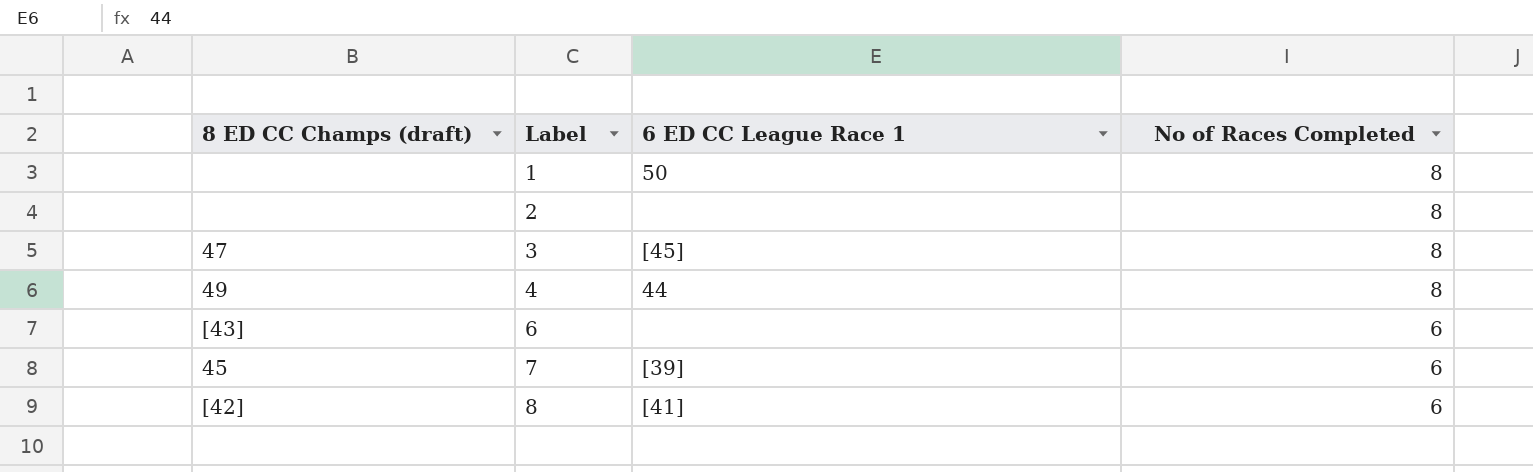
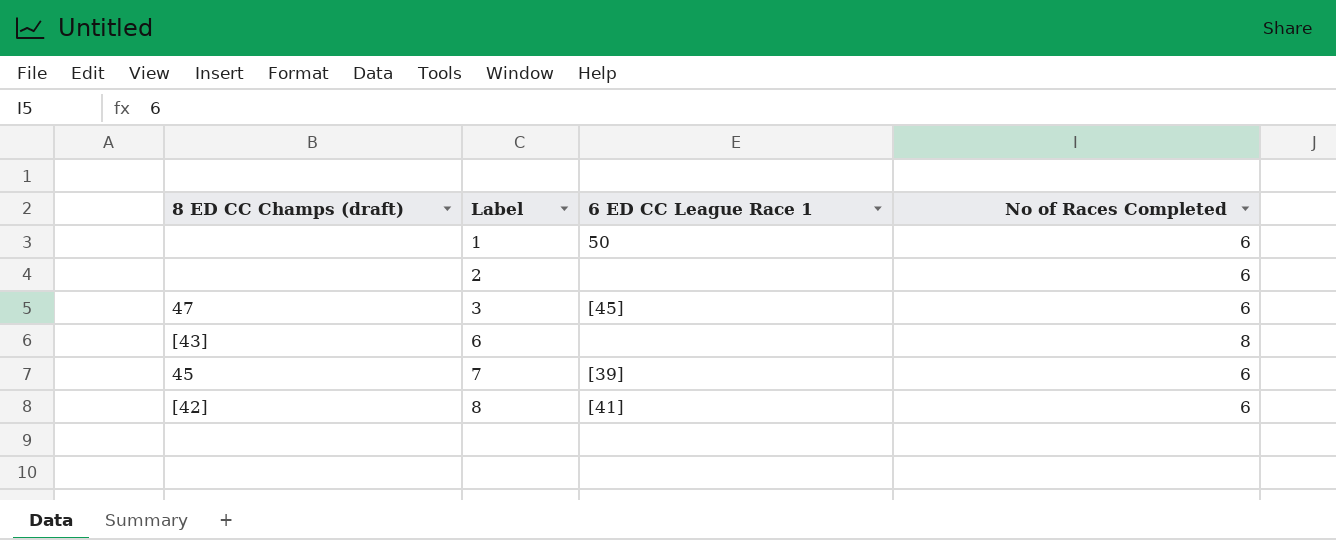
row 4: 49 | 44 | 8 -> none
1 | No of Races Completed: 8 -> 6
2 | No of Races Completed: 8 -> 6
3 | No of Races Completed: 8 -> 6
6 | No of Races Completed: 6 -> 8

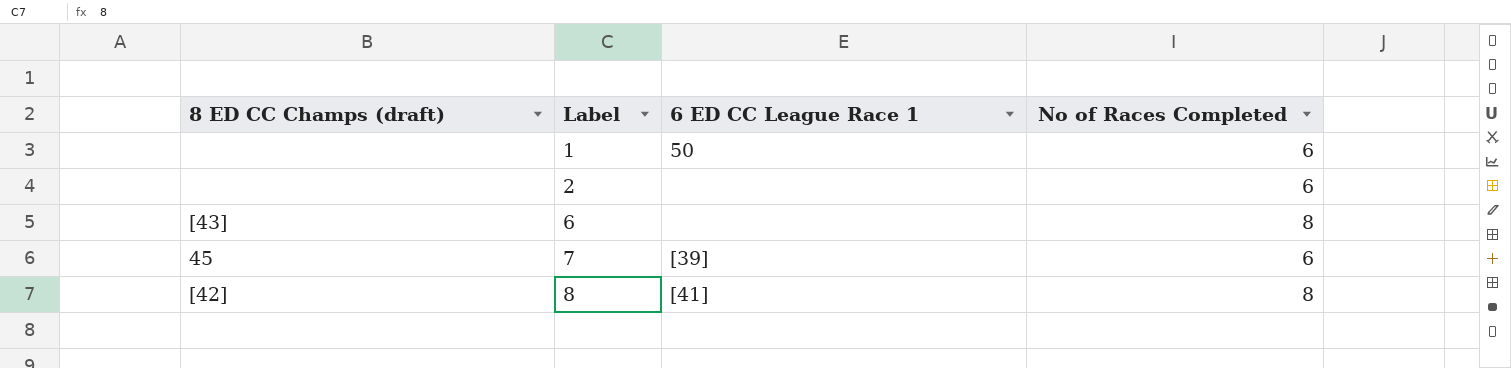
row 3: 47 | [45] | 6 -> none
8 | No of Races Completed: 6 -> 8

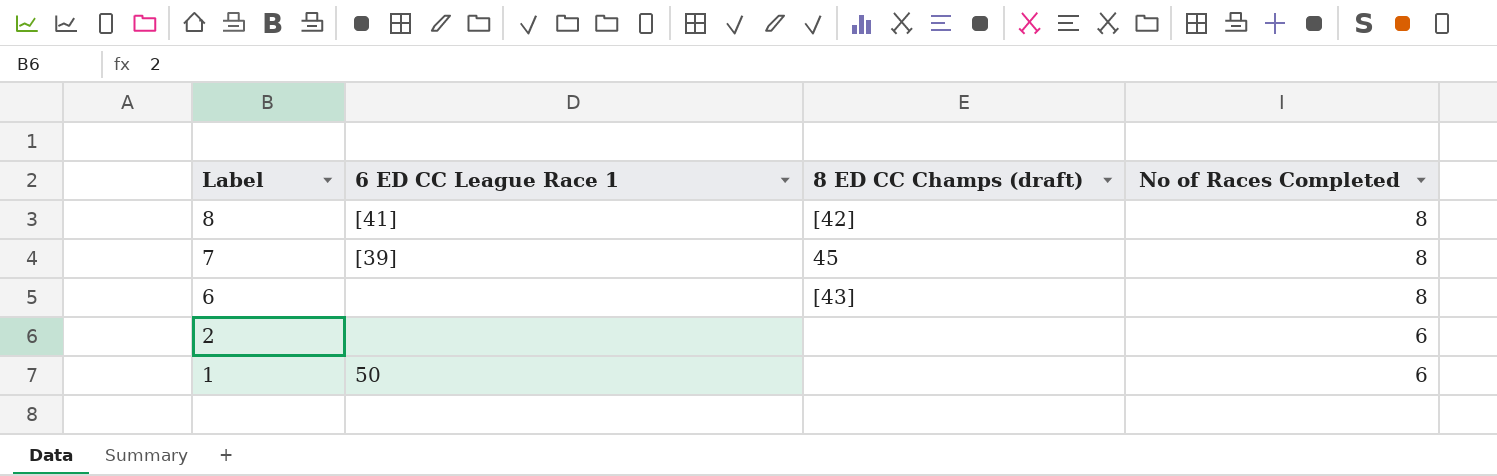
row order: Label ascending -> Label descending
column 8 ED CC Champs (draft) | position: 1 -> 3
7 | No of Races Completed: 6 -> 8

